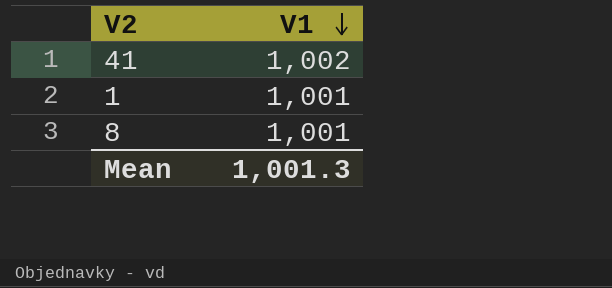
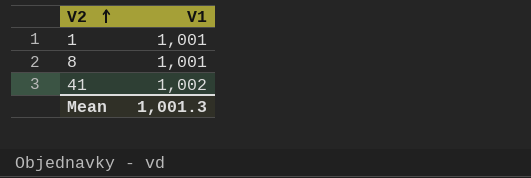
row order: V1 descending -> V2 ascending

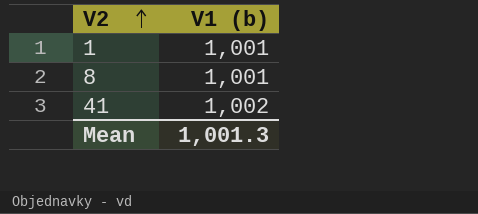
column name: V1 -> V1 (b)

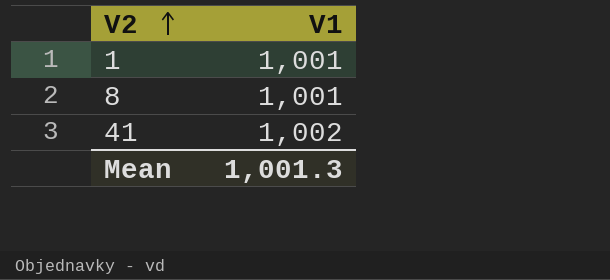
column name: V1 (b) -> V1

